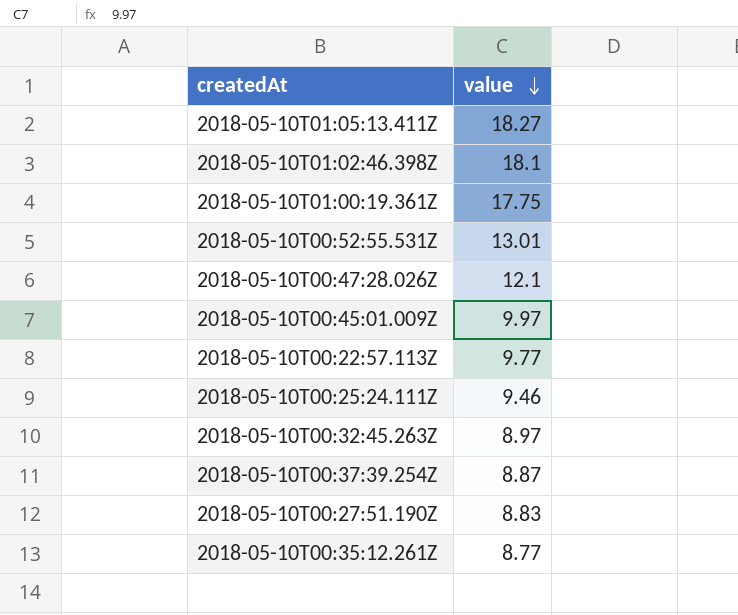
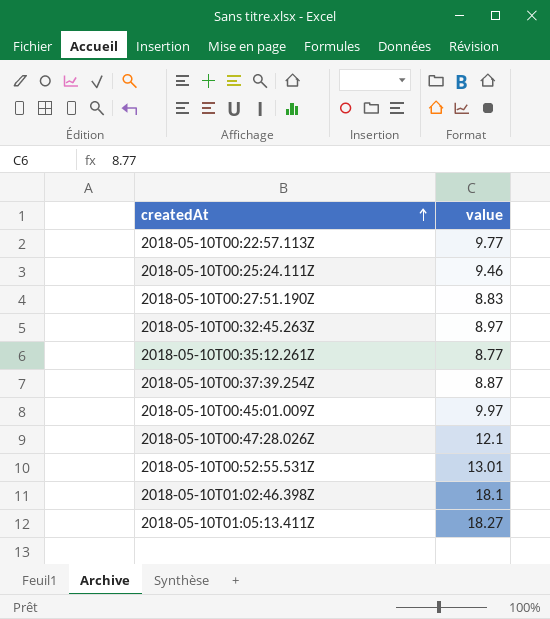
row order: value descending -> createdAt ascending
row 2018-05-10T01:00:19.361Z: 17.75 -> none

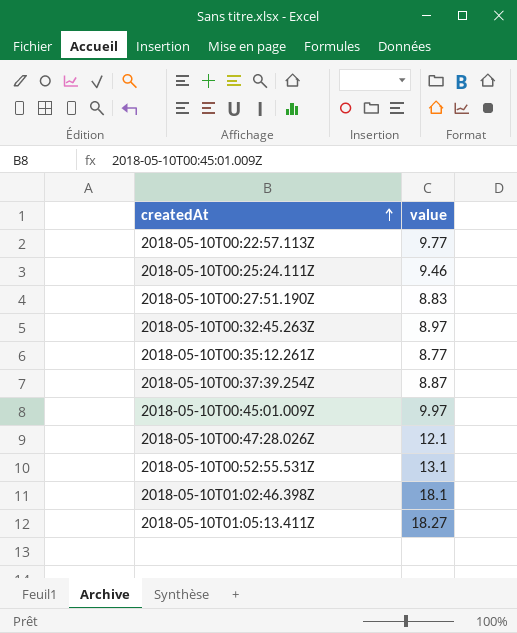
2018-05-10T00:52:55.531Z | value: 13.01 -> 13.1

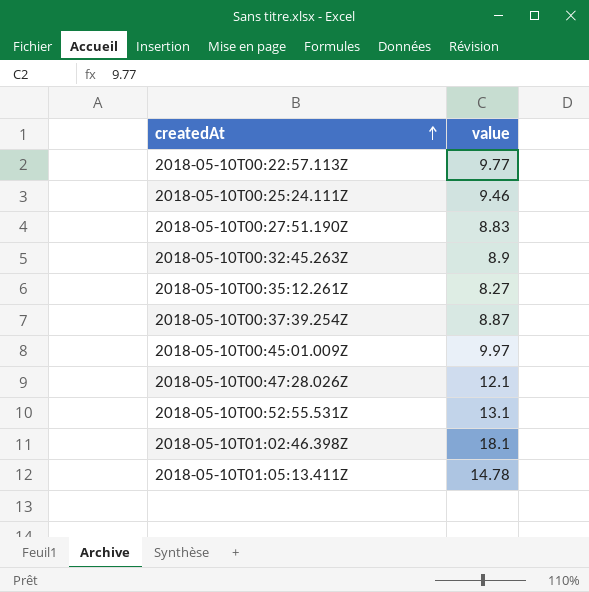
2018-05-10T00:32:45.263Z | value: 8.97 -> 8.9
2018-05-10T00:35:12.261Z | value: 8.77 -> 8.27
2018-05-10T01:05:13.411Z | value: 18.27 -> 14.78

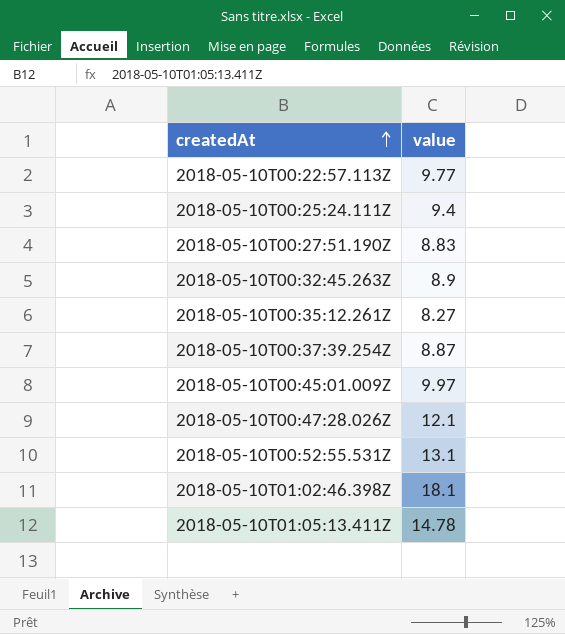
2018-05-10T00:25:24.111Z | value: 9.46 -> 9.4

